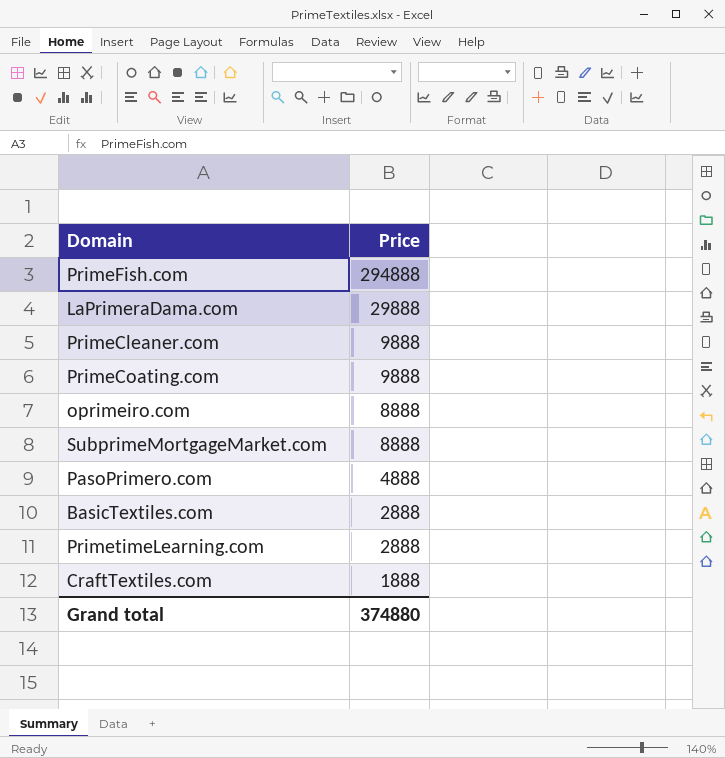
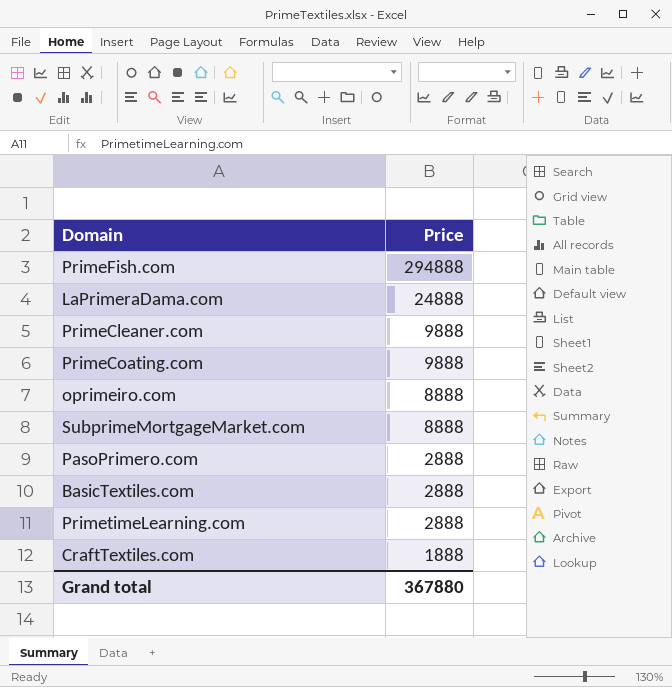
LaPrimeraDama.com | Price: 29888 -> 24888
PasoPrimero.com | Price: 4888 -> 2888
Grand total | Price: 374880 -> 367880

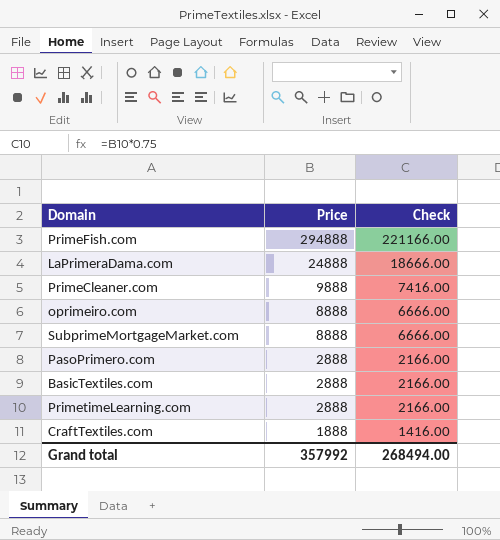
column Check | formula: none -> [Price] * 0.75
row PrimeCoating.com: 9888 -> none
Grand total | Price: 367880 -> 357992

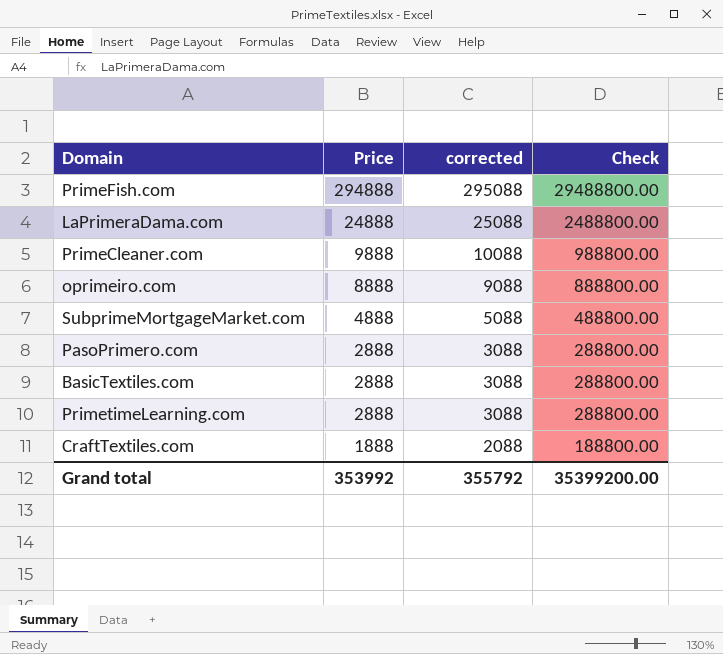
column corrected | formula: none -> [Price] + 200
column Check | formula: [Price] * 0.75 -> [Price] * 100
SubprimeMortgageMarket.com | Price: 8888 -> 4888
Grand total | Price: 357992 -> 353992
Grand total | Check: 268494.00 -> 35399200.00

